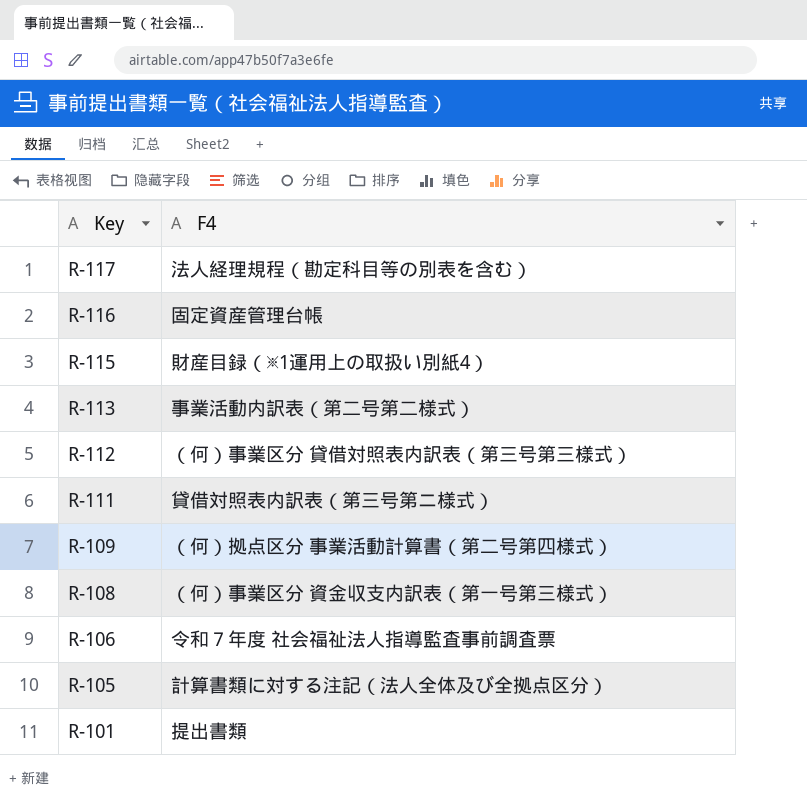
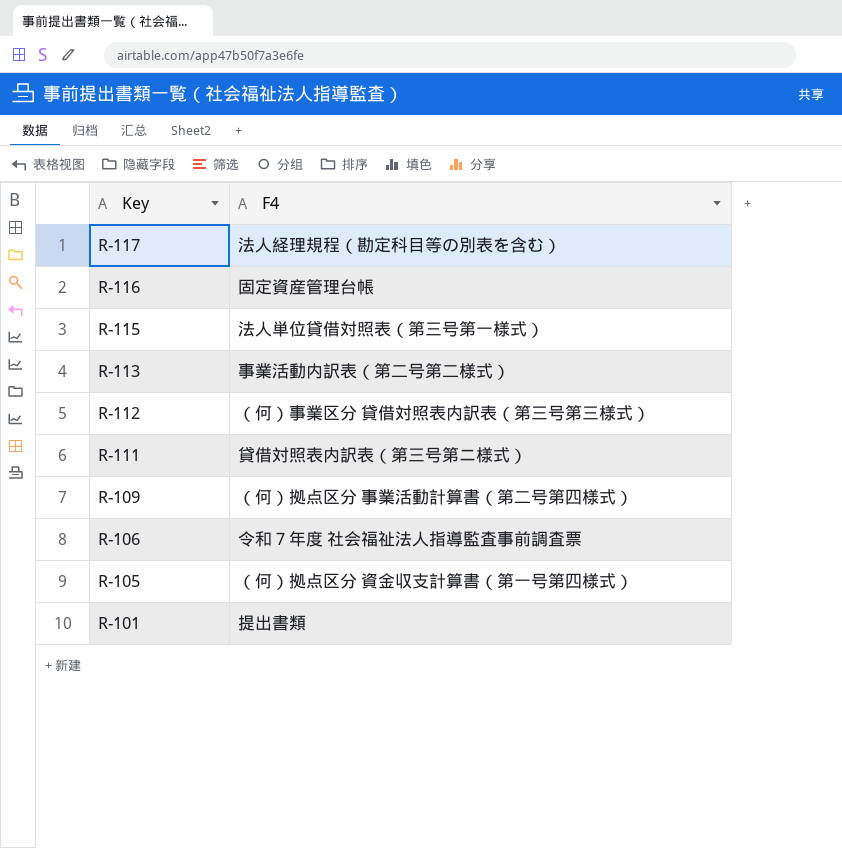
row R-108: （何）事業区分 資金収支内訳表（第一号第三様式） -> none
R-115 | F4: 財産目録（※1運用上の取扱い別紙4） -> 法人単位貸借対照表（第三号第一様式）
R-105 | F4: 計算書類に対する注記（法人全体及び全拠点区分） -> （何）拠点区分 資金収支計算書（第一号第四様式）

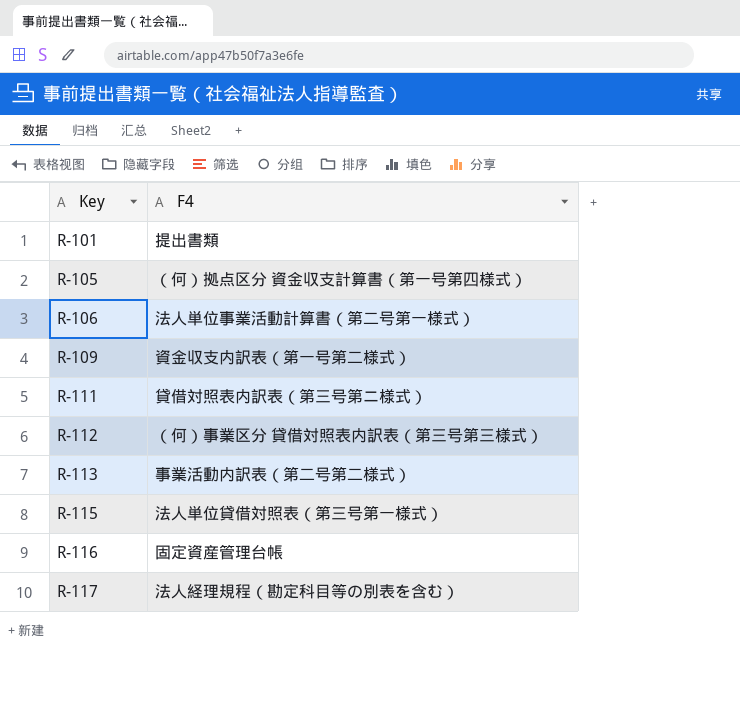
row order: Key descending -> Key ascending
R-106 | F4: 令和７年度 社会福祉法人指導監査事前調査票 -> 法人単位事業活動計算書（第二号第一様式）
R-109 | F4: （何）拠点区分 事業活動計算書（第二号第四様式） -> 資金収支内訳表（第一号第二様式）

